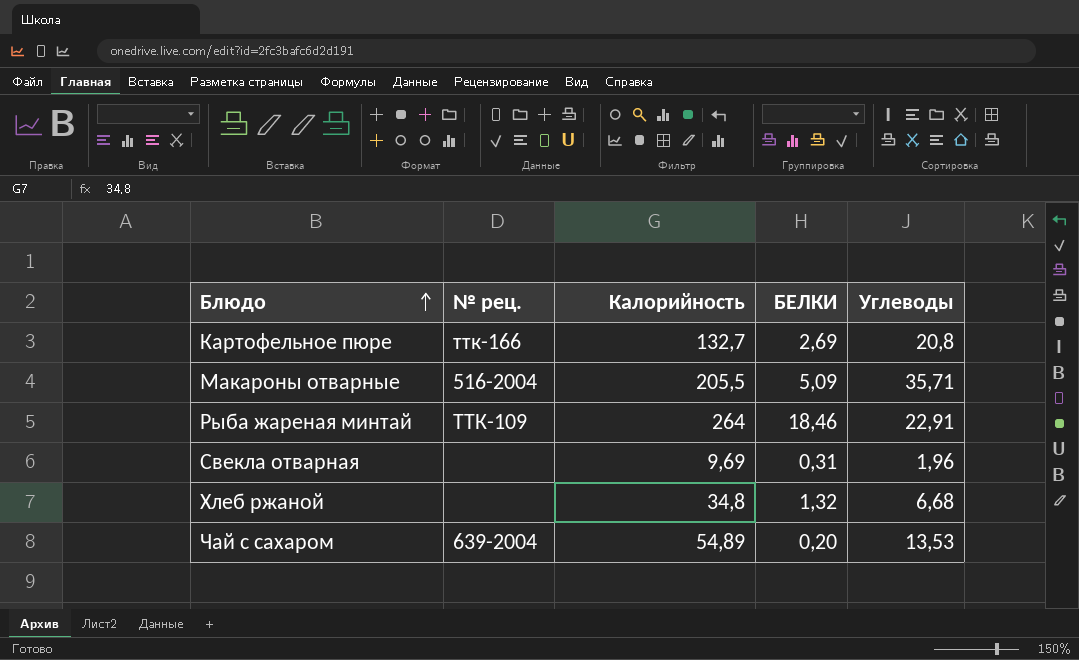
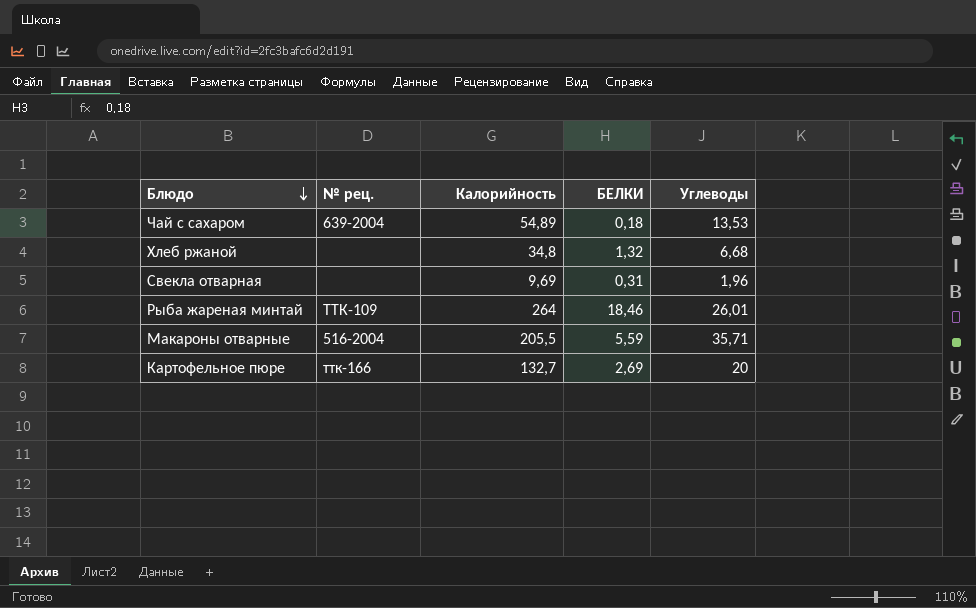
row order: Блюдо ascending -> Блюдо descending
Чай с сахаром | БЕЛКИ: 0,20 -> 0,18
Рыба жареная минтай | Углеводы: 22,91 -> 26,01
Макароны отварные | БЕЛКИ: 5,09 -> 5,59
Картофельное пюре | Углеводы: 20,8 -> 20

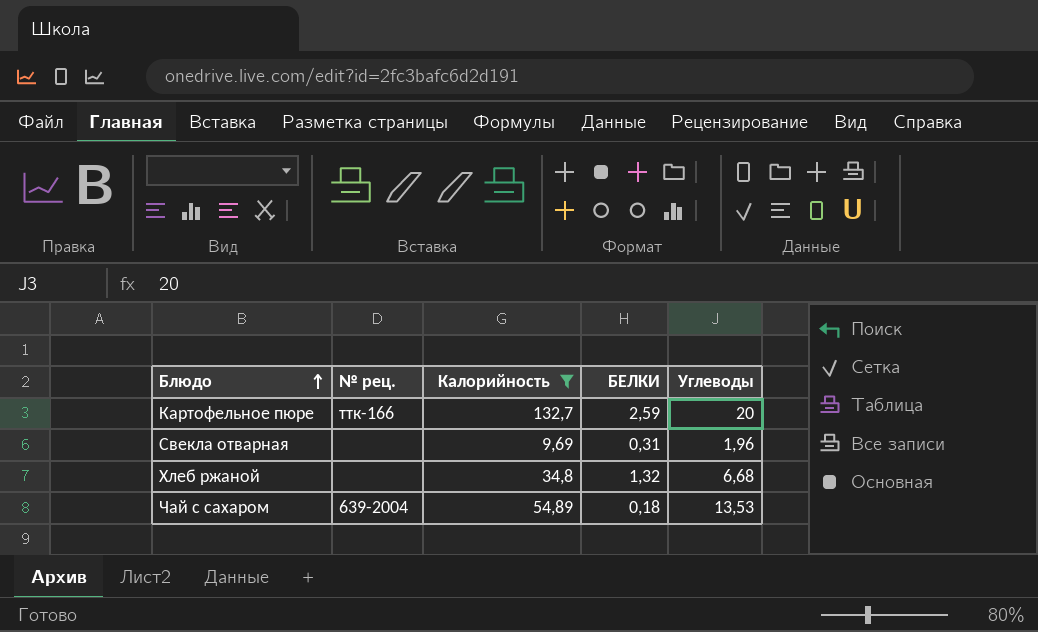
filter: none -> Калорийность <= 132,7
row order: Блюдо descending -> Блюдо ascending
Картофельное пюре | БЕЛКИ: 2,69 -> 2,59

